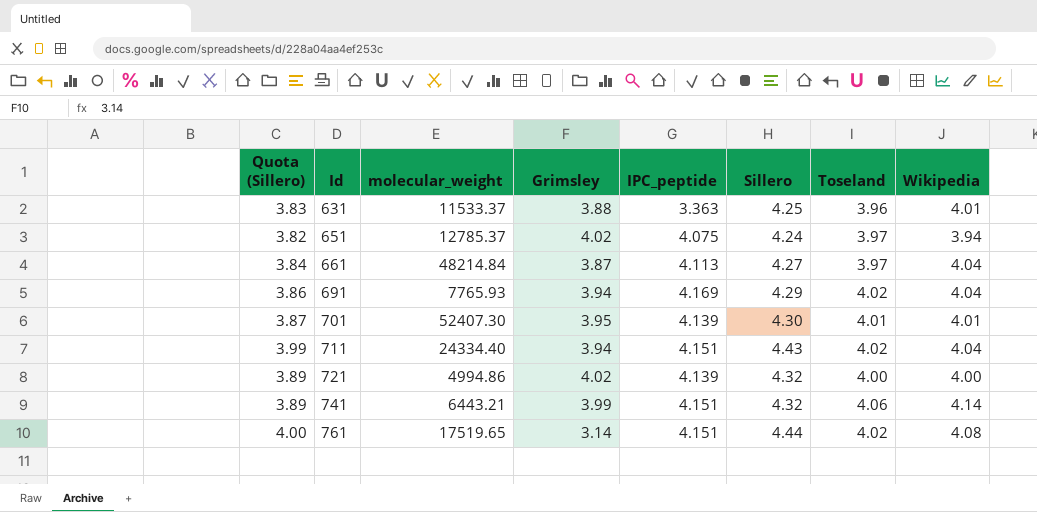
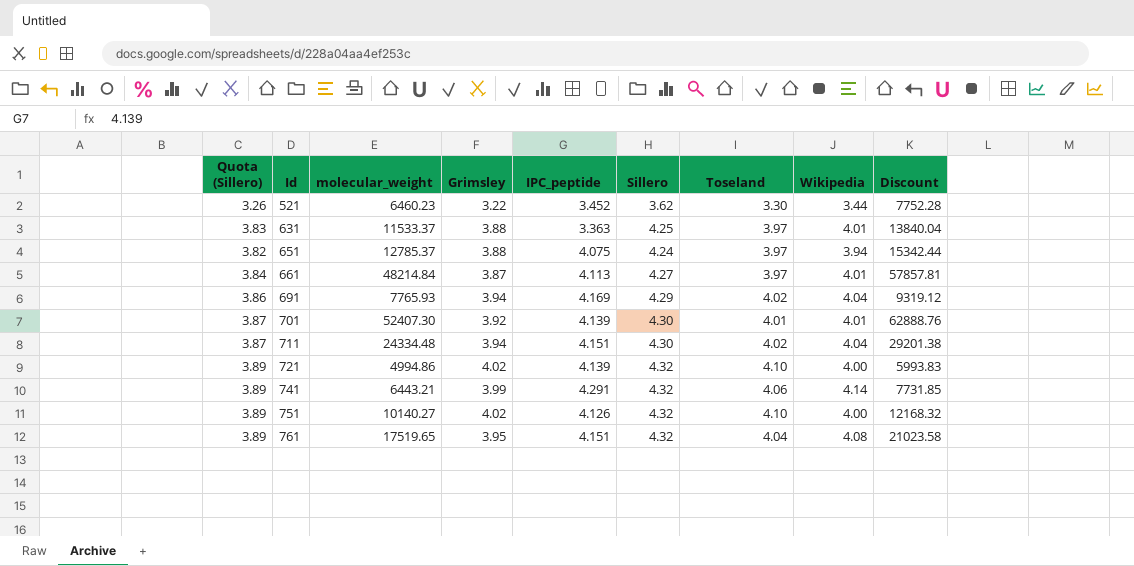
column Discount | formula: none -> [molecular_weight] * 1.2
row 521: none -> 3.26 | 6460.23 | 3.22 | 3.452 | 3.62 | 3.30 | 3.44 | 7752.28
631 | Toseland: 3.96 -> 3.97
651 | Grimsley: 4.02 -> 3.88
661 | Wikipedia: 4.04 -> 4.01
701 | Grimsley: 3.95 -> 3.92
711 | Quota (Sillero): 3.99 -> 3.87
711 | molecular_weight: 24334.40 -> 24334.48
711 | Sillero: 4.43 -> 4.30
721 | Toseland: 4.00 -> 4.10
741 | IPC_peptide: 4.151 -> 4.291
row 751: none -> 3.89 | 10140.27 | 4.02 | 4.126 | 4.32 | 4.10 | 4.00 | 12168.32
761 | Quota (Sillero): 4.00 -> 3.89
761 | Grimsley: 3.14 -> 3.95
761 | Sillero: 4.44 -> 4.32
761 | Toseland: 4.02 -> 4.04

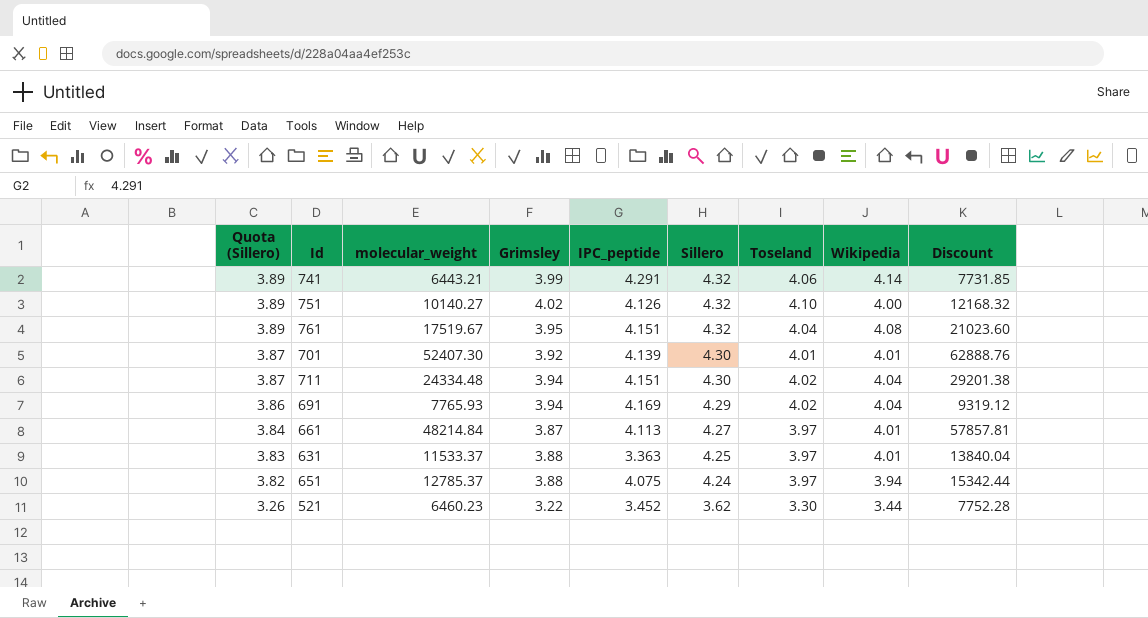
row order: Id ascending -> Quota (Sillero) descending
row 721: 3.89 | 4994.86 | 4.02 | 4.139 | 4.32 | 4.10 | 4.00 | 5993.83 -> none
761 | molecular_weight: 17519.65 -> 17519.67
761 | Discount: 21023.58 -> 21023.60

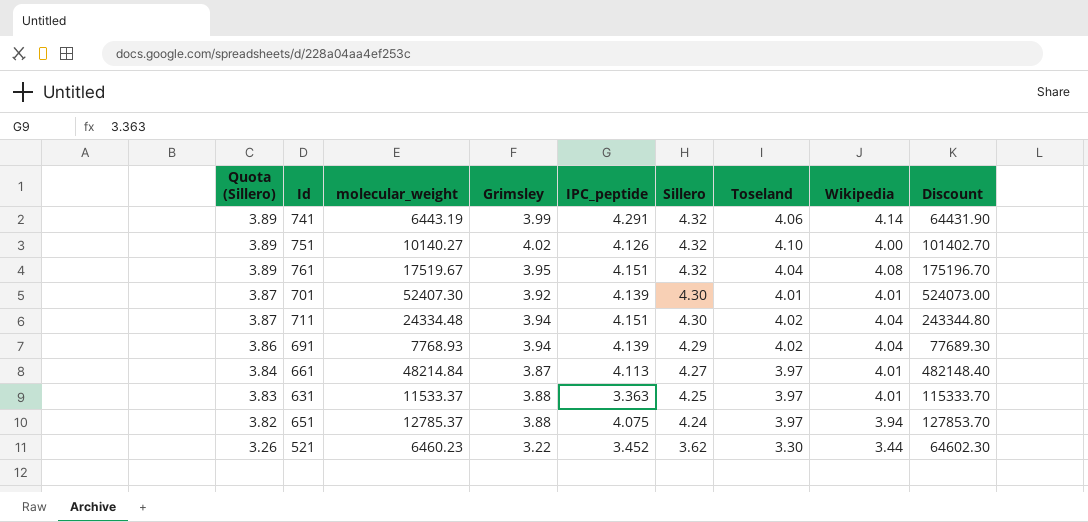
column Discount | formula: [molecular_weight] * 1.2 -> [molecular_weight] * 10
741 | molecular_weight: 6443.21 -> 6443.19
691 | molecular_weight: 7765.93 -> 7768.93
691 | IPC_peptide: 4.169 -> 4.139

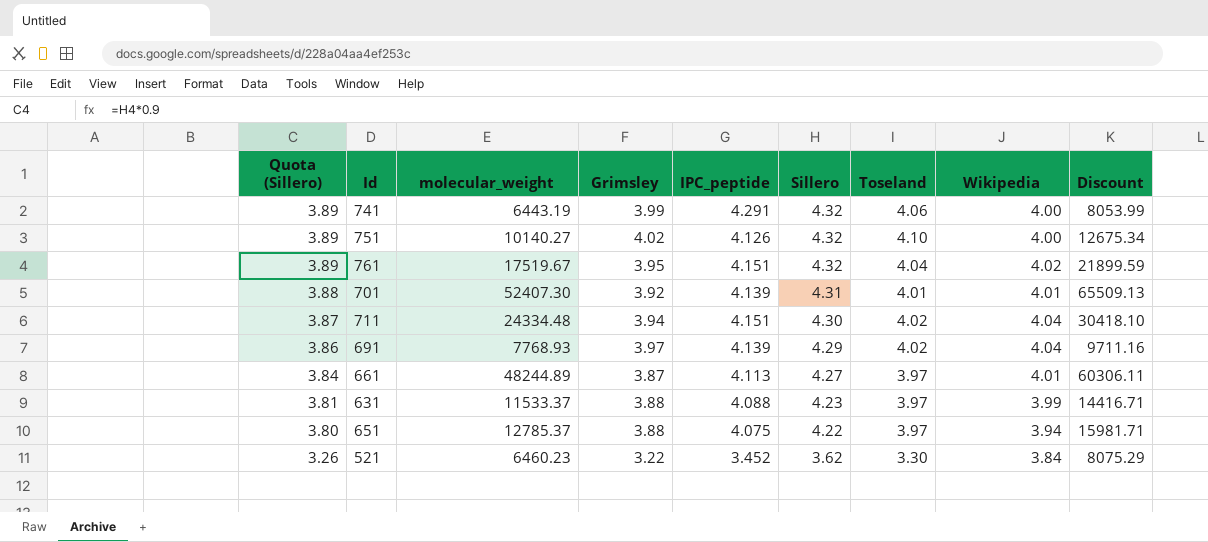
column Discount | formula: [molecular_weight] * 10 -> [molecular_weight] * 1.25
741 | Wikipedia: 4.14 -> 4.00
761 | Wikipedia: 4.08 -> 4.02
701 | Quota (Sillero): 3.87 -> 3.88
701 | Sillero: 4.30 -> 4.31
691 | Grimsley: 3.94 -> 3.97
661 | molecular_weight: 48214.84 -> 48244.89
631 | Quota (Sillero): 3.83 -> 3.81
631 | IPC_peptide: 3.363 -> 4.088
631 | Sillero: 4.25 -> 4.23
631 | Wikipedia: 4.01 -> 3.99
651 | Quota (Sillero): 3.82 -> 3.80
651 | Sillero: 4.24 -> 4.22
521 | Wikipedia: 3.44 -> 3.84

